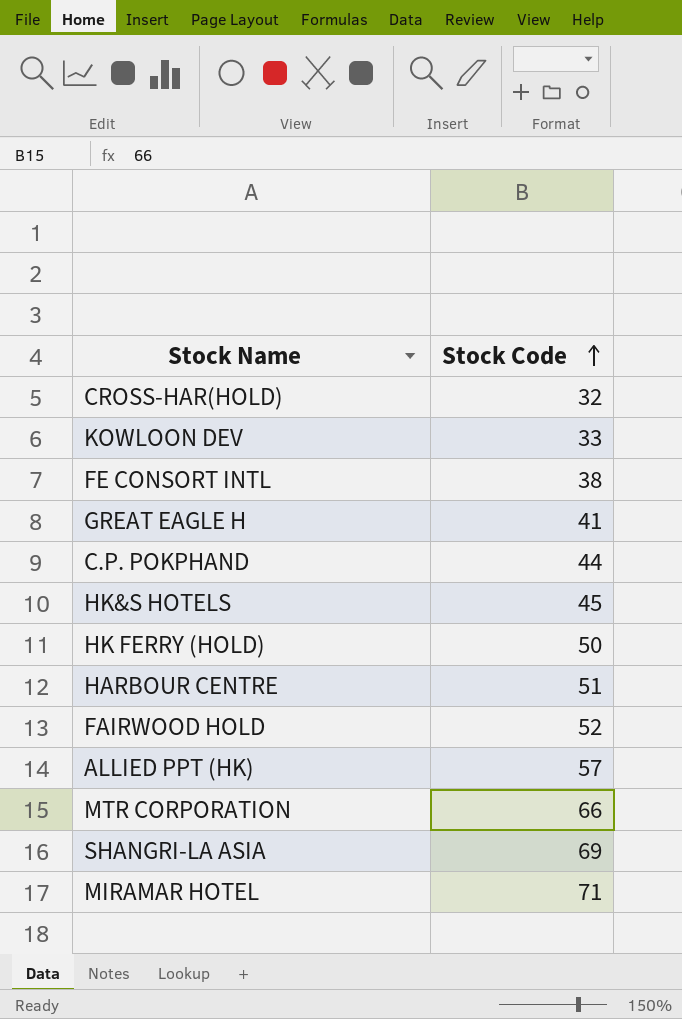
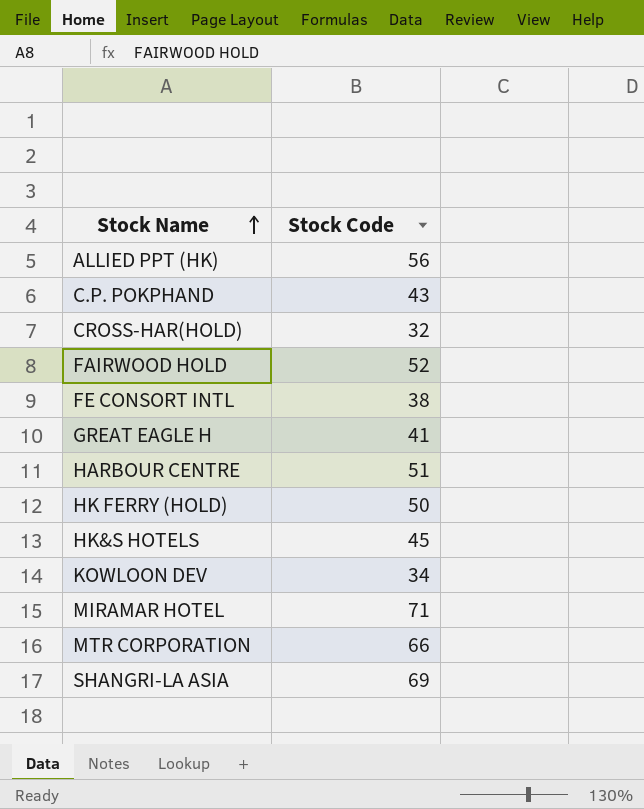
row order: Stock Code ascending -> Stock Name ascending
ALLIED PPT (HK) | Stock Code: 57 -> 56
C.P. POKPHAND | Stock Code: 44 -> 43
KOWLOON DEV | Stock Code: 33 -> 34

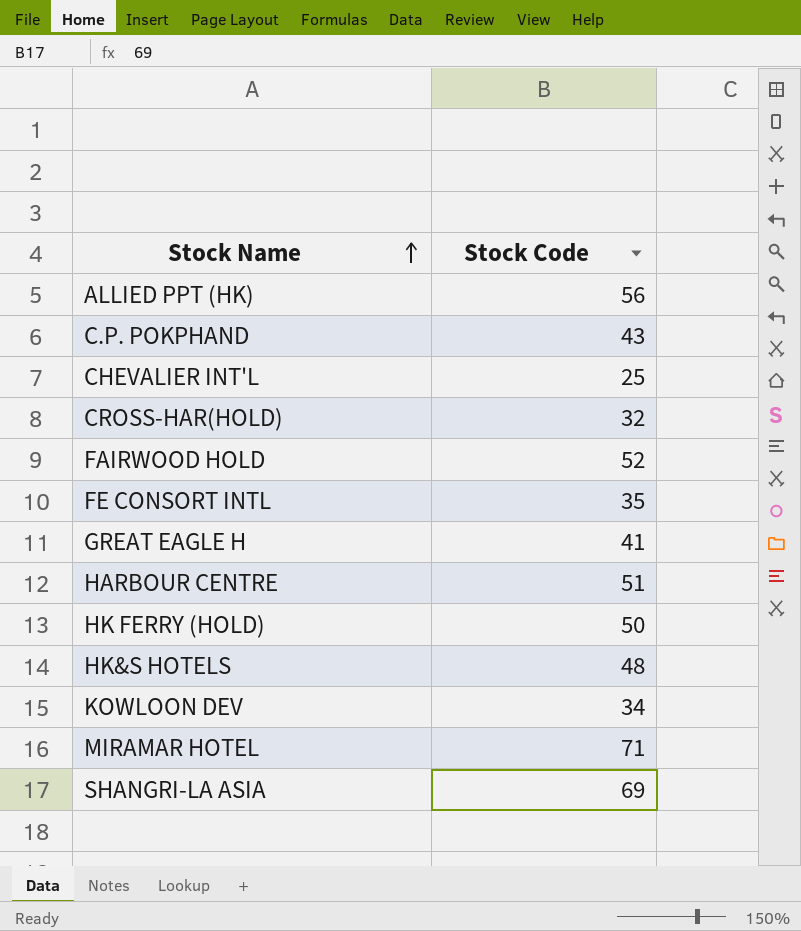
row MTR CORPORATION: 66 -> none
row CHEVALIER INT'L: none -> 25
FE CONSORT INTL | Stock Code: 38 -> 35
HK&S HOTELS | Stock Code: 45 -> 48

